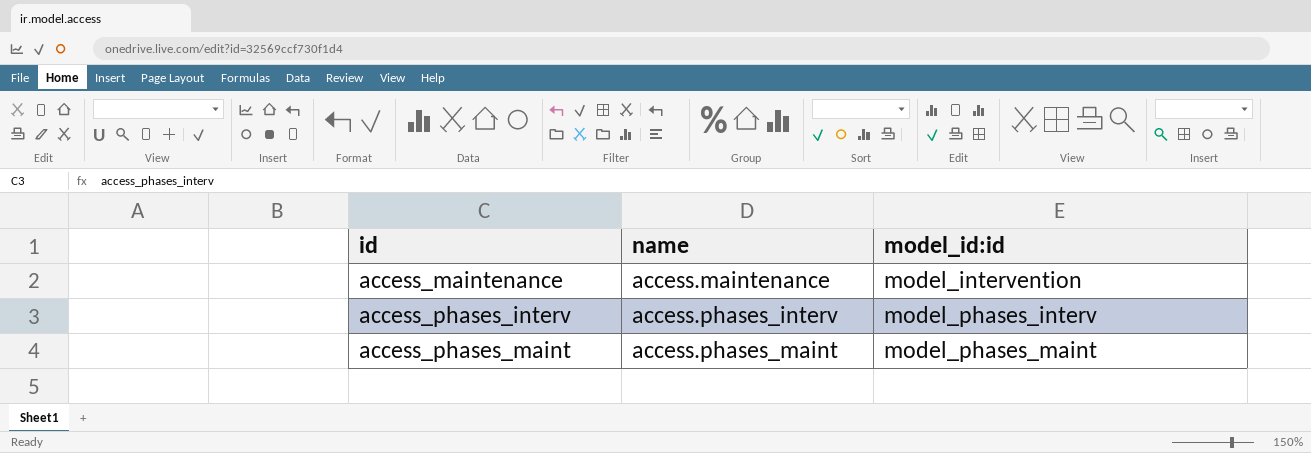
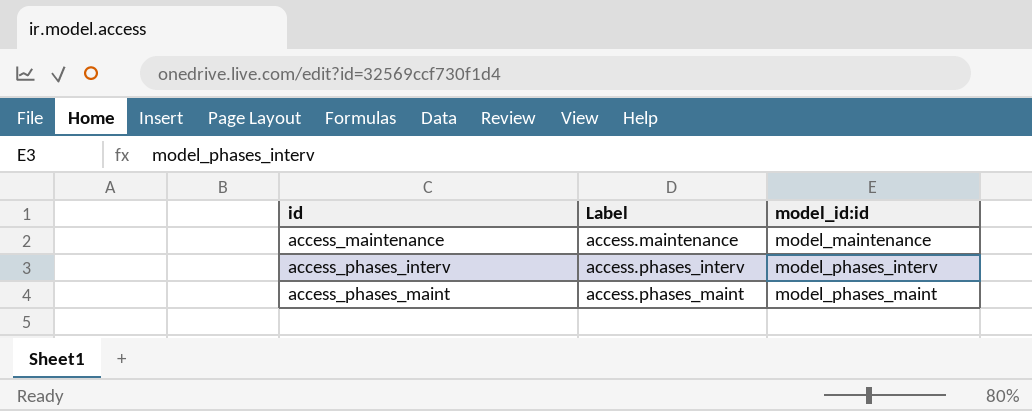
column name: name -> Label
access_maintenance | model_id:id: model_intervention -> model_maintenance

